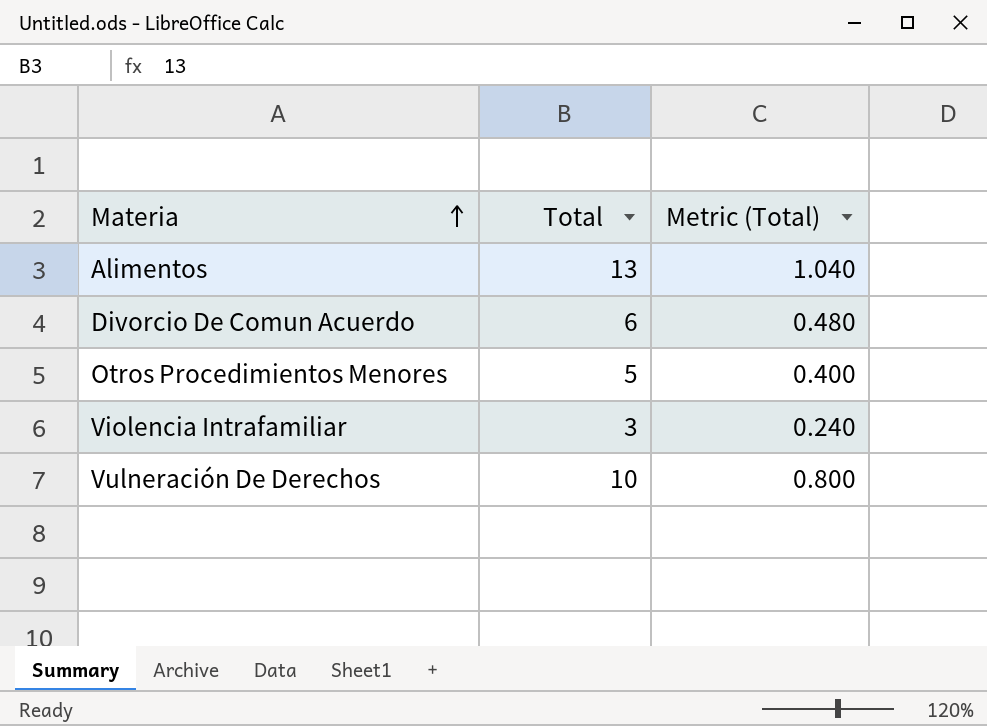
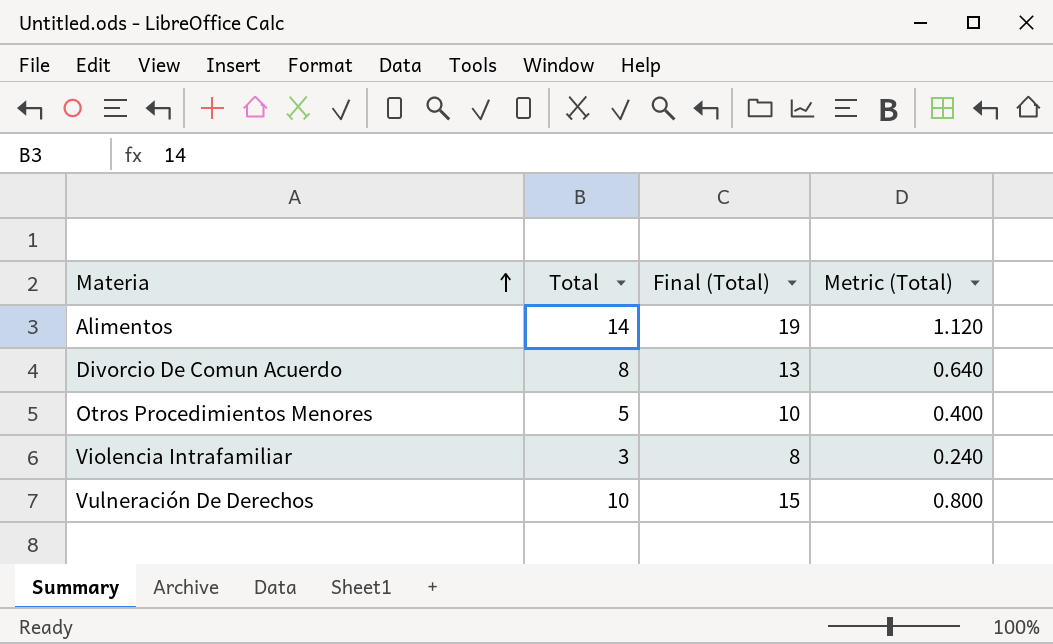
column Final (Total) | formula: none -> [Total] + 5
Alimentos | Total: 13 -> 14
Alimentos | Metric (Total): 1.040 -> 1.120
Divorcio De Comun Acuerdo | Total: 6 -> 8
Divorcio De Comun Acuerdo | Metric (Total): 0.480 -> 0.640

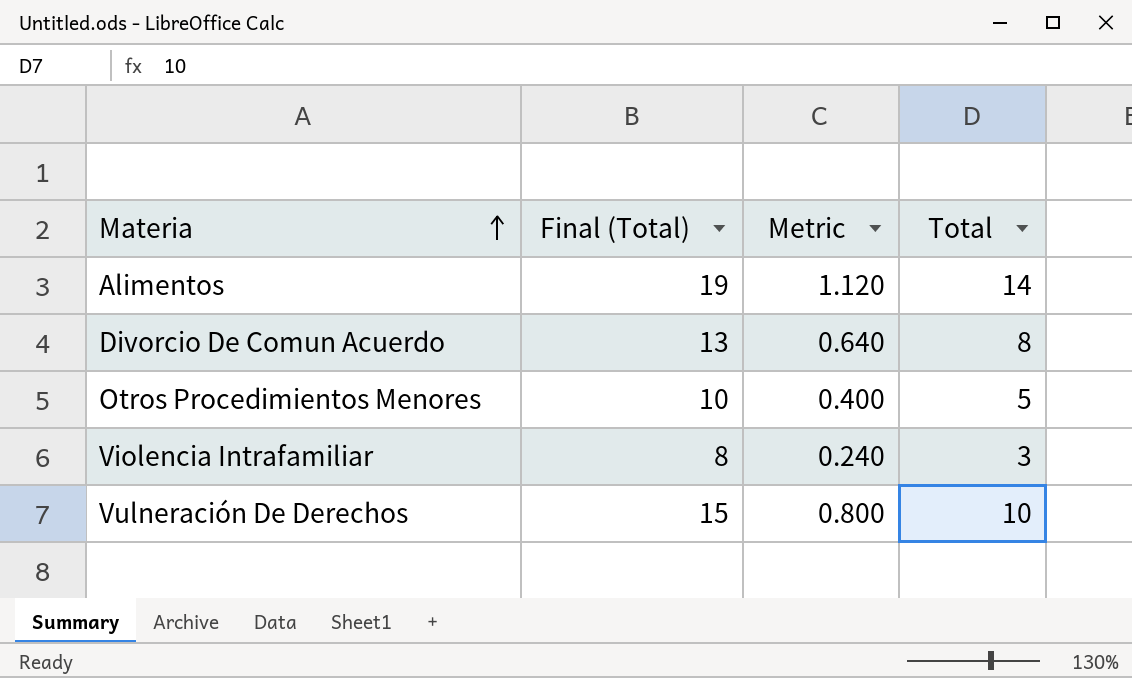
column name: Metric (Total) -> Metric
column Total | position: 2 -> 4

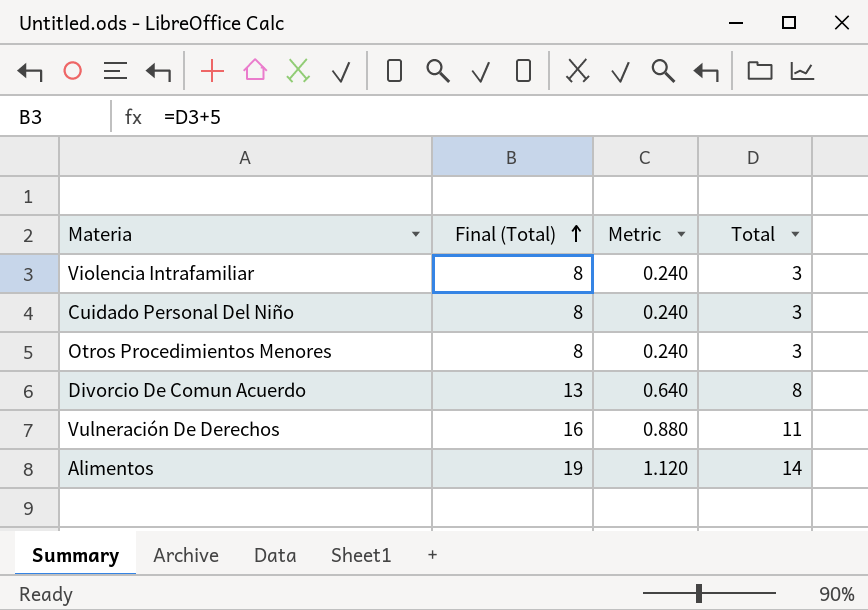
row order: Materia ascending -> Final (Total) ascending
row Cuidado Personal Del Niño: none -> 8 | 0.240 | 3
Otros Procedimientos Menores | Final (Total): 10 -> 8
Otros Procedimientos Menores | Metric: 0.400 -> 0.240
Otros Procedimientos Menores | Total: 5 -> 3
Vulneración De Derechos | Final (Total): 15 -> 16
Vulneración De Derechos | Metric: 0.800 -> 0.880
Vulneración De Derechos | Total: 10 -> 11

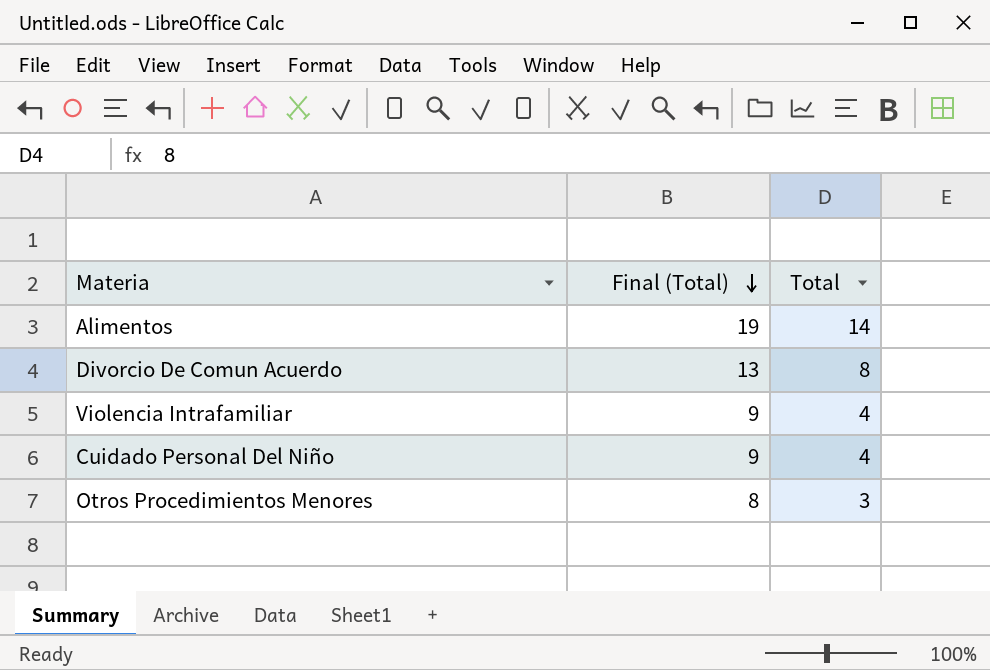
row order: Final (Total) ascending -> Final (Total) descending
column Metric | formula: [Total] * 0.08 -> none
row Vulneración De Derechos: 16 | 0.880 | 11 -> none
Violencia Intrafamiliar | Final (Total): 8 -> 9
Violencia Intrafamiliar | Total: 3 -> 4
Cuidado Personal Del Niño | Final (Total): 8 -> 9
Cuidado Personal Del Niño | Total: 3 -> 4

